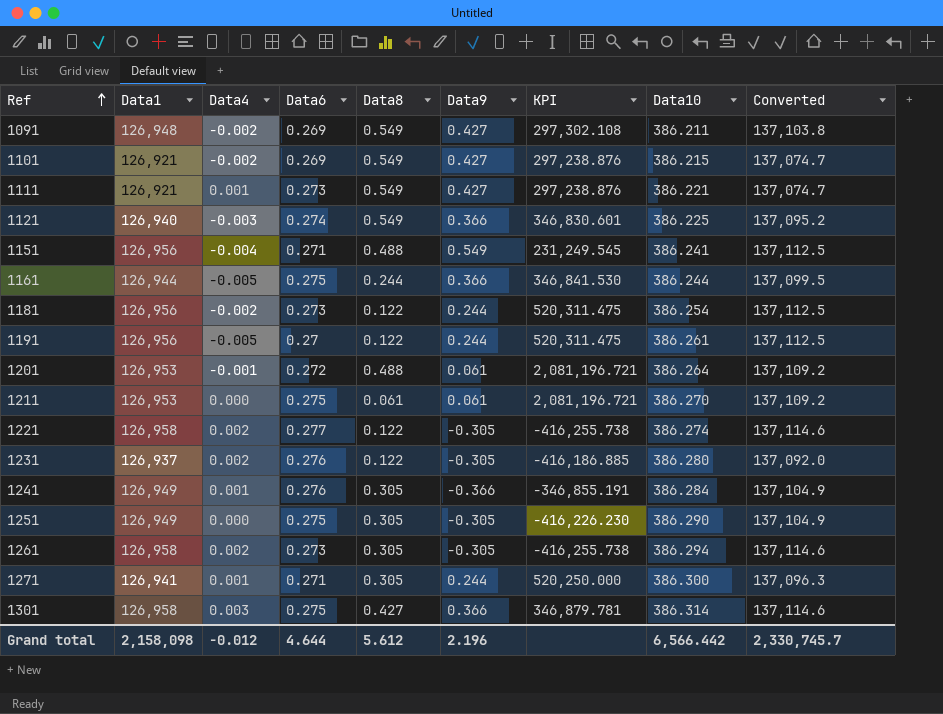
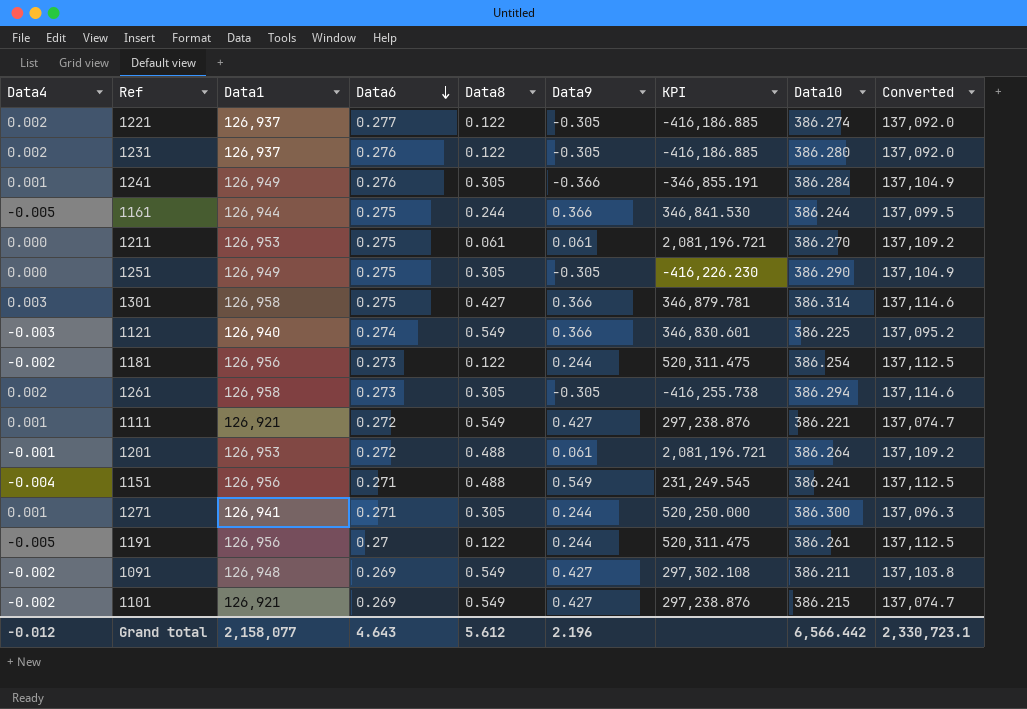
row order: Ref ascending -> Data6 descending
column Data4 | position: 3 -> 1
1221 | Data1: 126,958 -> 126,937
1221 | KPI: -416,255.738 -> -416,186.885
1221 | Converted: 137,114.6 -> 137,092.0
1111 | Data6: 0.273 -> 0.272
Grand total | Data1: 2,158,098 -> 2,158,077
Grand total | Data6: 4.644 -> 4.643
Grand total | Converted: 2,330,745.7 -> 2,330,723.1

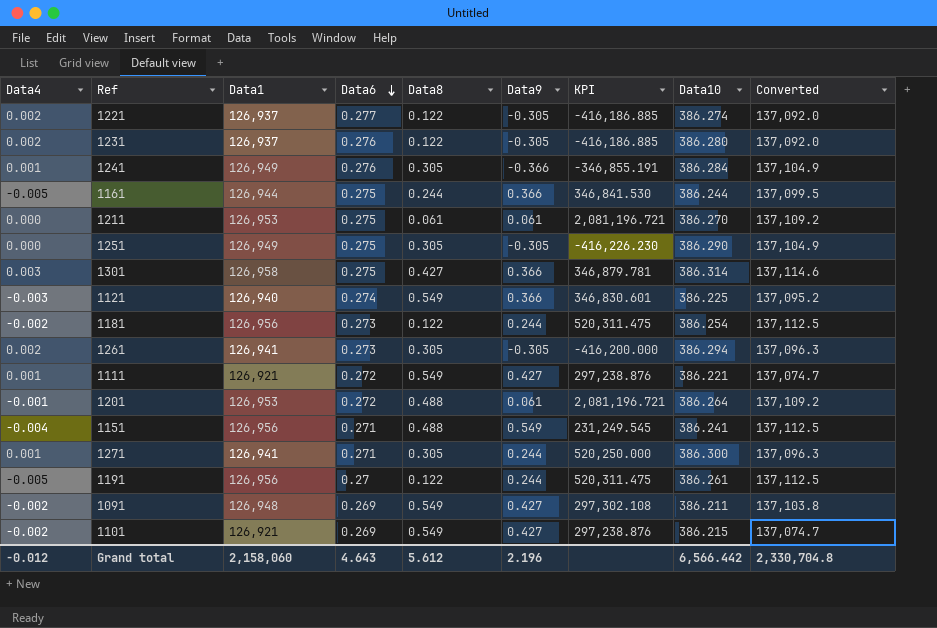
1261 | Data1: 126,958 -> 126,941
1261 | KPI: -416,255.738 -> -416,200.000
1261 | Converted: 137,114.6 -> 137,096.3
Grand total | Data1: 2,158,077 -> 2,158,060
Grand total | Converted: 2,330,723.1 -> 2,330,704.8

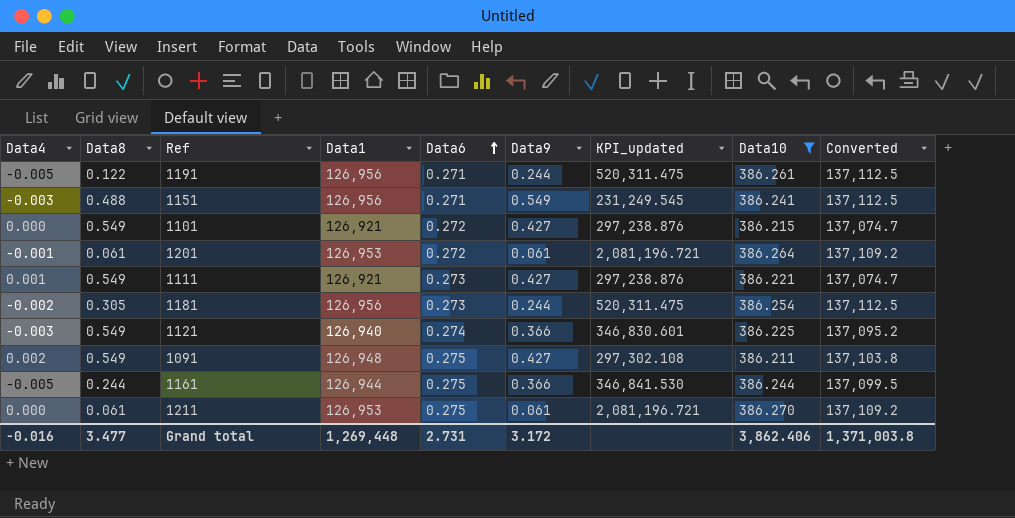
filter: none -> Data10 <= 386.270
row order: Data6 descending -> Data6 ascending
column Data8 | position: 5 -> 2
column name: KPI -> KPI_updated
1191 | Data6: 0.27 -> 0.271
1151 | Data4: -0.004 -> -0.003
1101 | Data4: -0.002 -> 0.000
1101 | Data6: 0.269 -> 0.272
1201 | Data8: 0.488 -> 0.061
1111 | Data6: 0.272 -> 0.273
1181 | Data8: 0.122 -> 0.305
1091 | Data4: -0.002 -> 0.002
1091 | Data6: 0.269 -> 0.275
Grand total | Data4: -0.012 -> -0.016
Grand total | Data8: 5.612 -> 3.477
Grand total | Data1: 2,158,060 -> 1,269,448
Grand total | Data6: 4.643 -> 2.731
Grand total | Data9: 2.196 -> 3.172
Grand total | Data10: 6,566.442 -> 3,862.406
Grand total | Converted: 2,330,704.8 -> 1,371,003.8

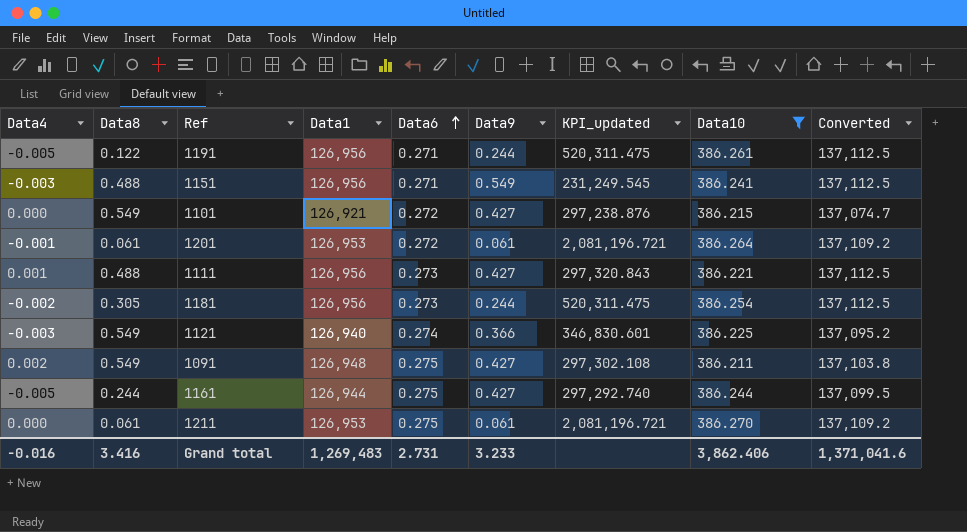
1111 | Data8: 0.549 -> 0.488
1111 | Data1: 126,921 -> 126,956
1111 | KPI_updated: 297,238.876 -> 297,320.843
1111 | Converted: 137,074.7 -> 137,112.5
1161 | Data9: 0.366 -> 0.427
1161 | KPI_updated: 346,841.530 -> 297,292.740
Grand total | Data8: 3.477 -> 3.416
Grand total | Data1: 1,269,448 -> 1,269,483
Grand total | Data9: 3.172 -> 3.233
Grand total | Converted: 1,371,003.8 -> 1,371,041.6

